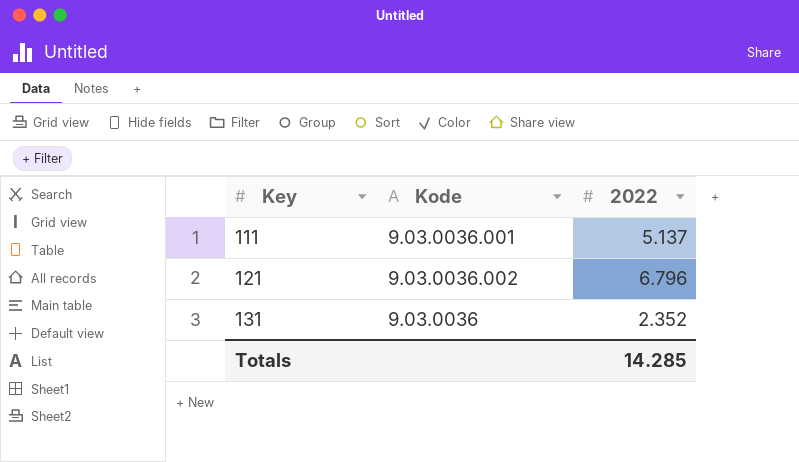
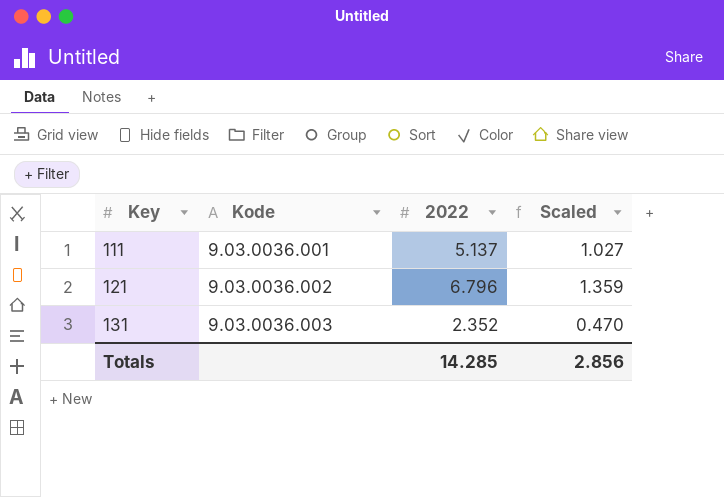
column Scaled | formula: none -> [2022] * 0.2
131 | Kode: 9.03.0036 -> 9.03.0036.003

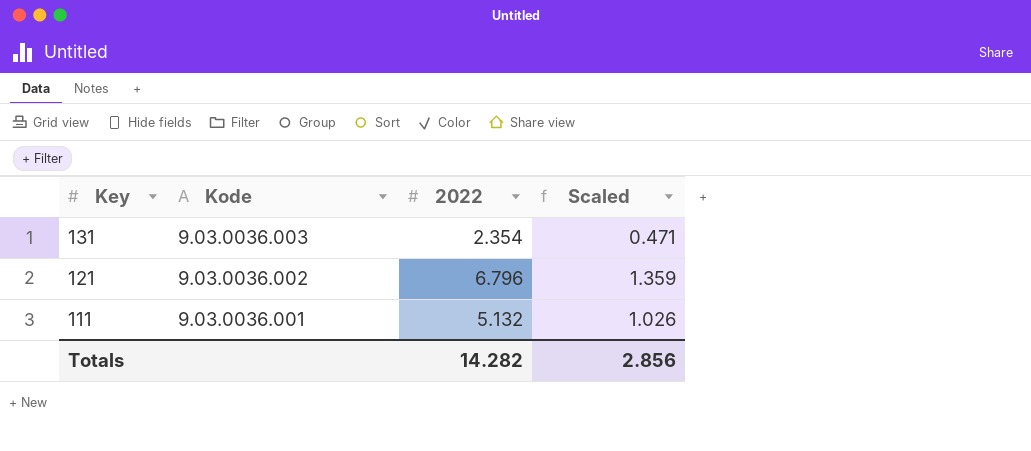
row order: Key ascending -> Key descending
131 | 2022: 2.352 -> 2.354
131 | Scaled: 0.470 -> 0.471
111 | 2022: 5.137 -> 5.132
111 | Scaled: 1.027 -> 1.026
Totals | 2022: 14.285 -> 14.282

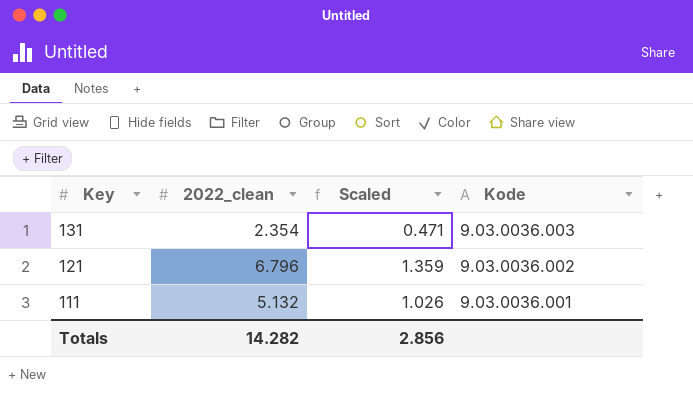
column name: 2022 -> 2022_clean
column Kode | position: 2 -> 4

